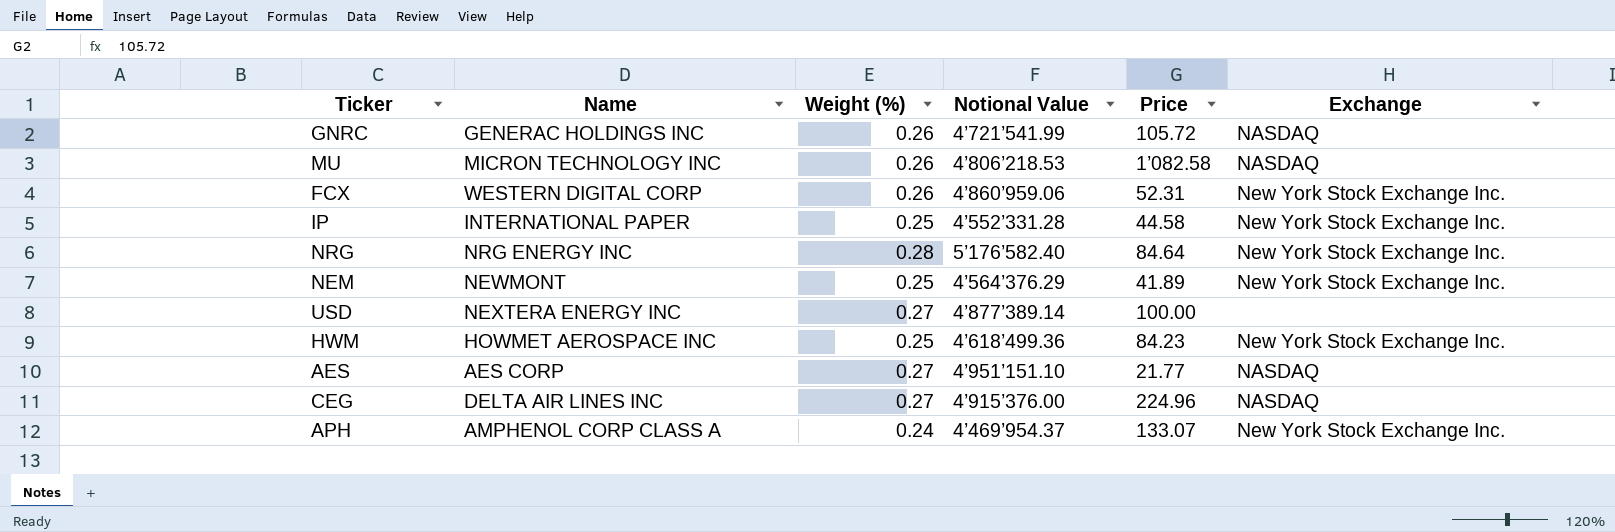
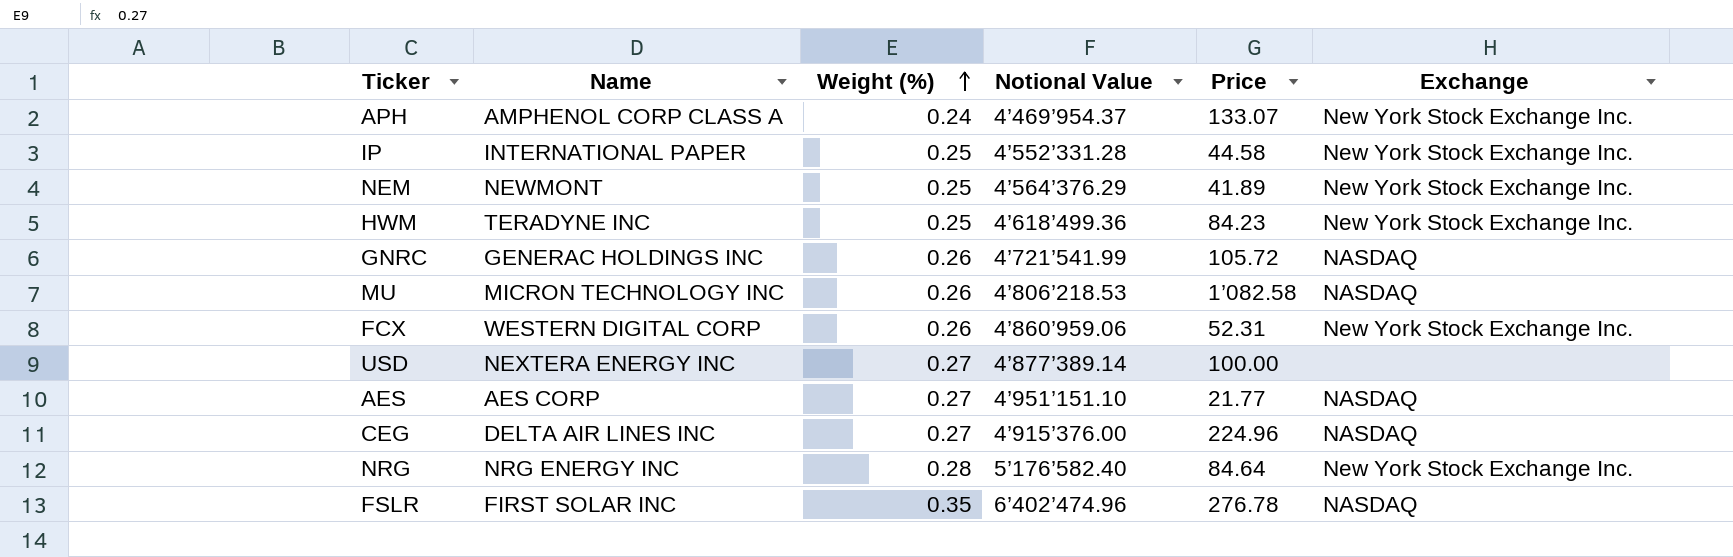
row order: none -> Weight (%) ascending
HWM | Name: HOWMET AEROSPACE INC -> TERADYNE INC
row FSLR: none -> FIRST SOLAR INC | 0.35 | 6’402’474.96 | 276.78 | NASDAQ

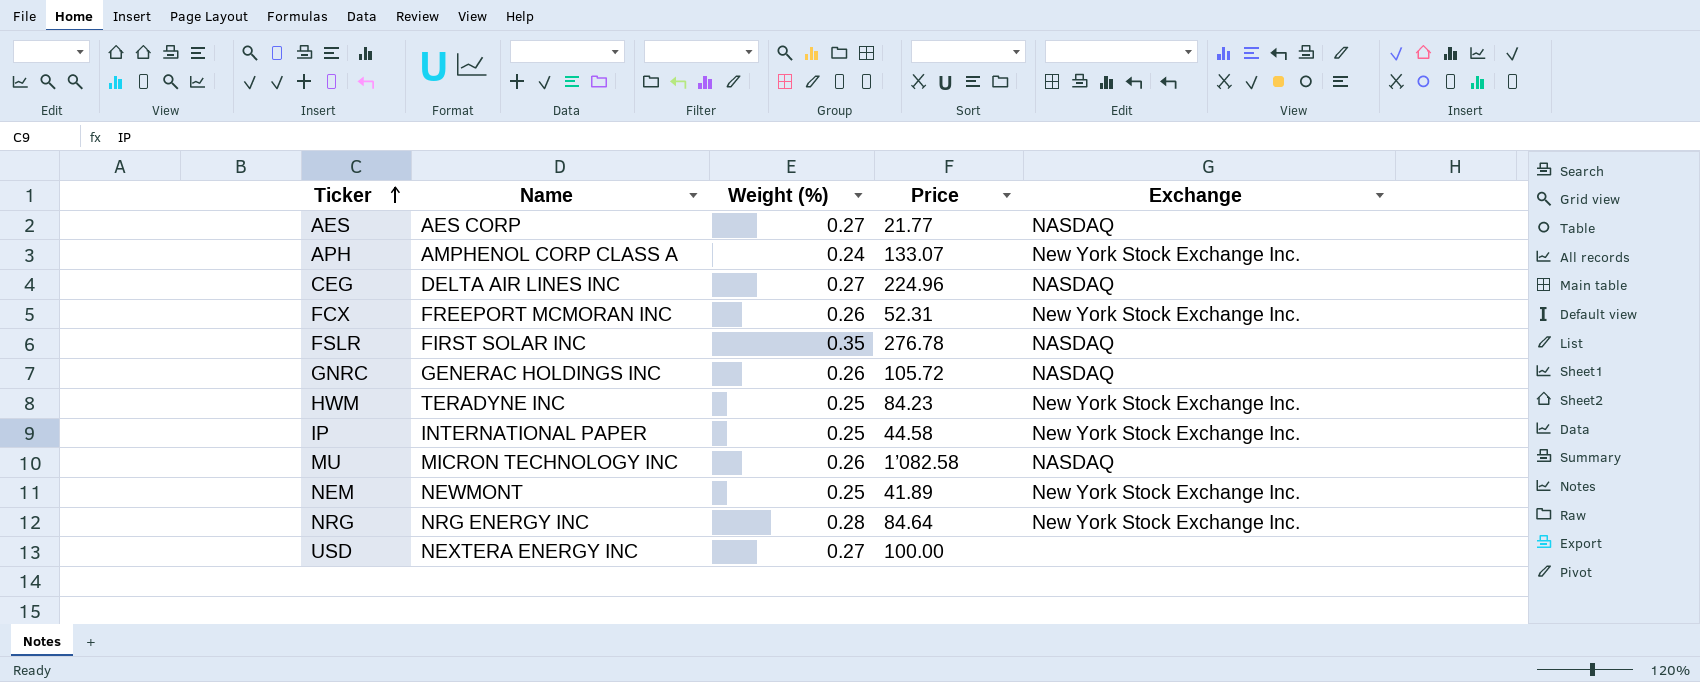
row order: Weight (%) ascending -> Ticker ascending
column Notional Value | position: 4 -> none
FCX | Name: WESTERN DIGITAL CORP -> FREEPORT MCMORAN INC

